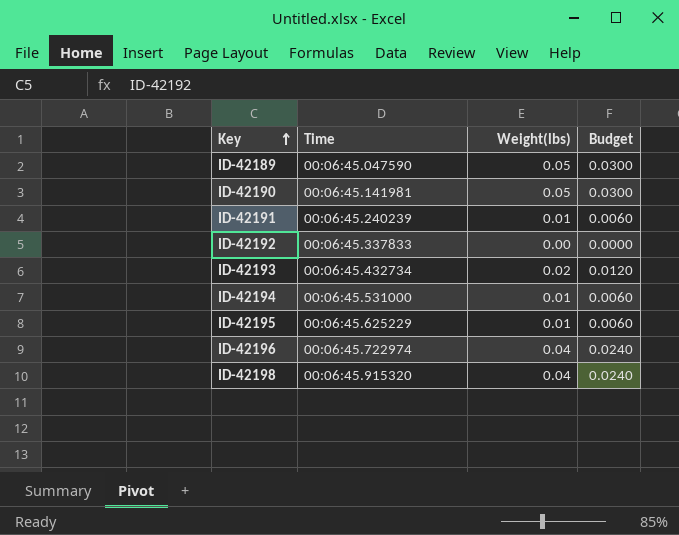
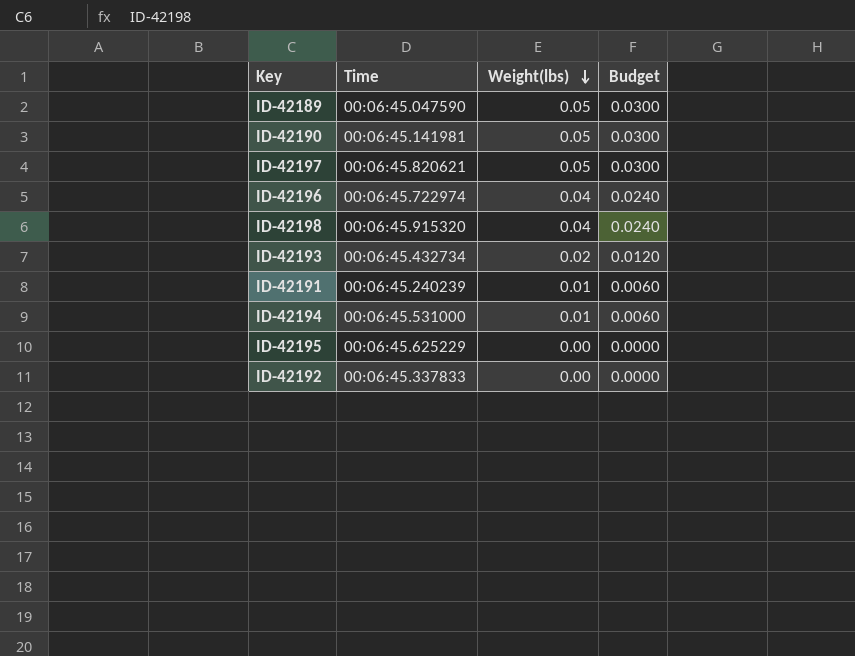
row order: Key ascending -> Weight(lbs) descending
row ID-42197: none -> 00:06:45.820621 | 0.05 | 0.0300
ID-42195 | Weight(lbs): 0.01 -> 0.00
ID-42195 | Budget: 0.0060 -> 0.0000

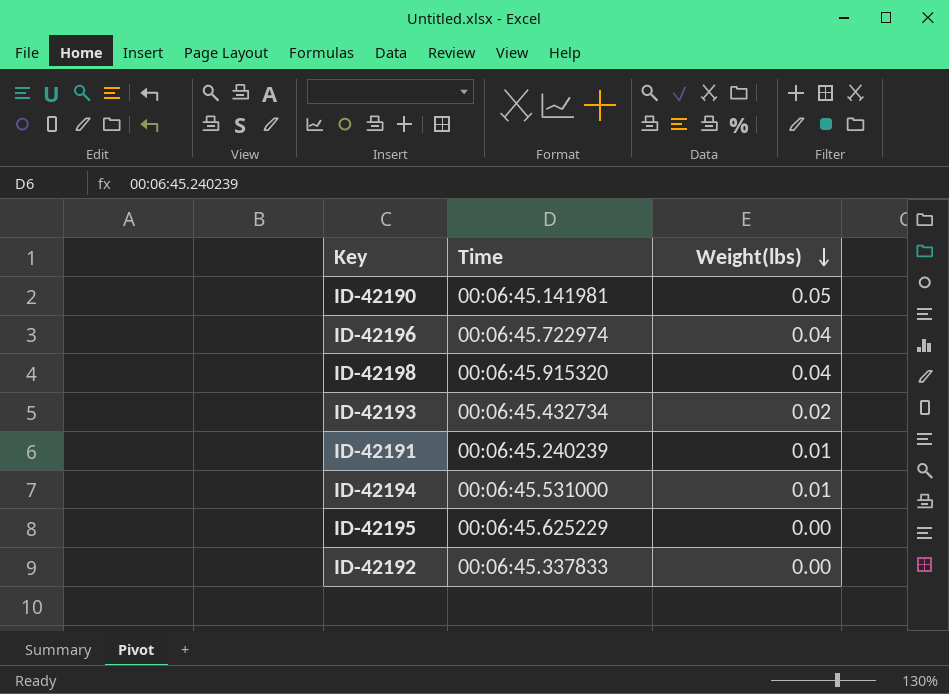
column Budget | formula: [Weight(lbs)] * 0.6 -> none
row ID-42189: 00:06:45.047590 | 0.05 | 0.0300 -> none
row ID-42197: 00:06:45.820621 | 0.05 | 0.0300 -> none

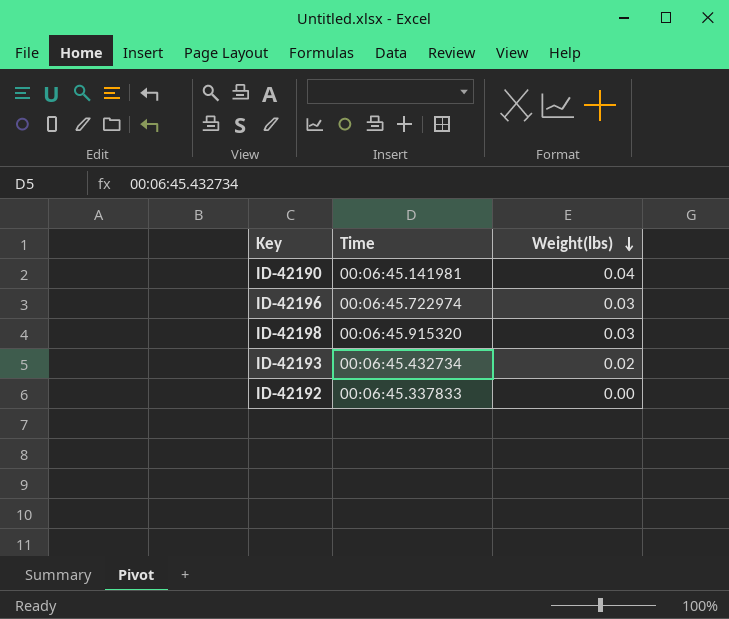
row ID-42191: 00:06:45.240239 | 0.01 -> none
row ID-42194: 00:06:45.531000 | 0.01 -> none
row ID-42195: 00:06:45.625229 | 0.00 -> none
ID-42190 | Weight(lbs): 0.05 -> 0.04
ID-42196 | Weight(lbs): 0.04 -> 0.03
ID-42198 | Weight(lbs): 0.04 -> 0.03

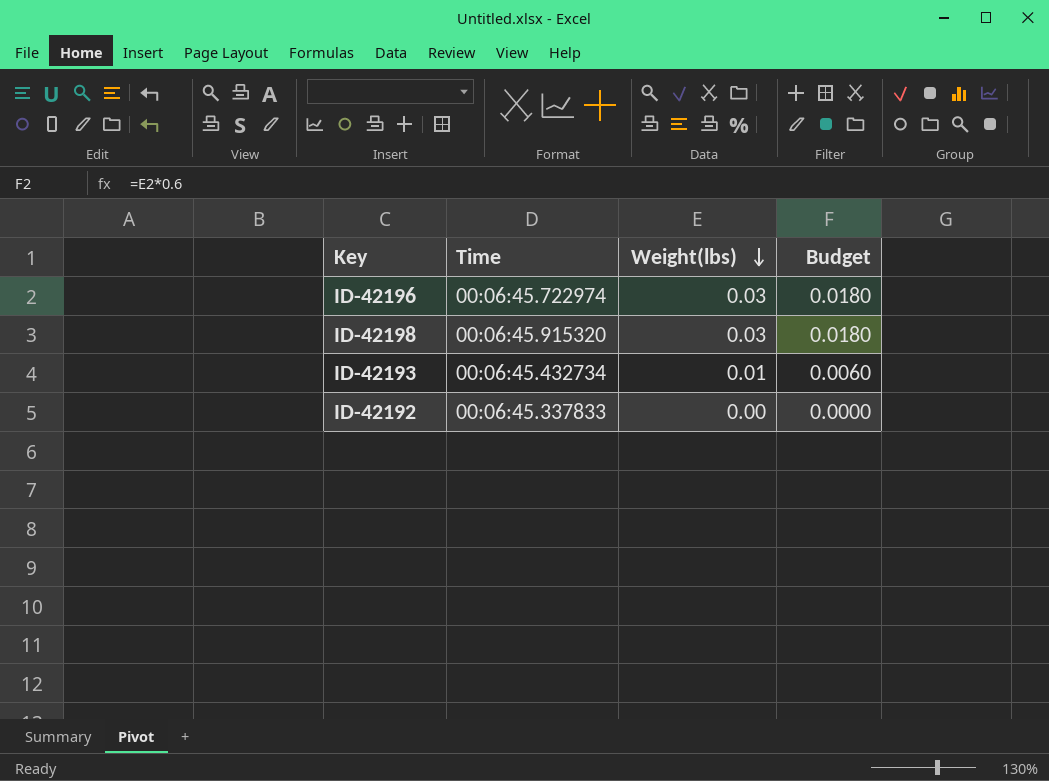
column Budget | formula: none -> [Weight(lbs)] * 0.6
row ID-42190: 00:06:45.141981 | 0.04 -> none
ID-42193 | Weight(lbs): 0.02 -> 0.01

